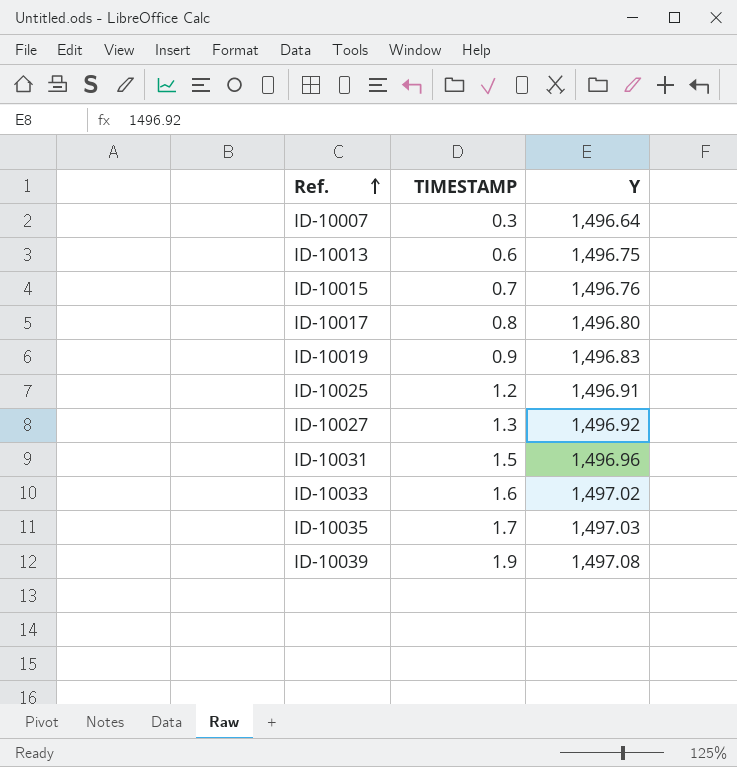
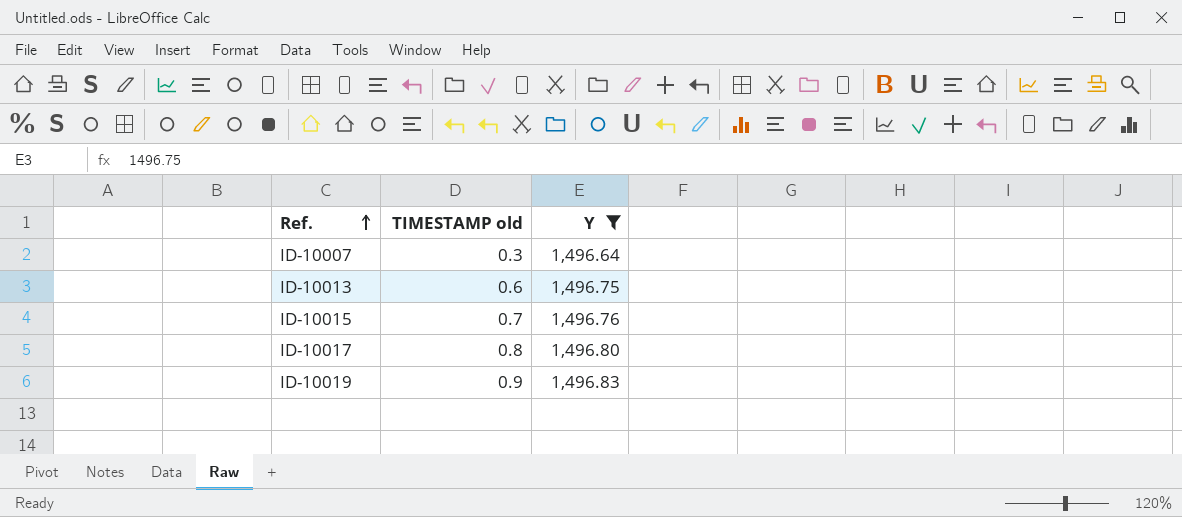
filter: none -> Y <= 1,496.83
column name: TIMESTAMP -> TIMESTAMP old

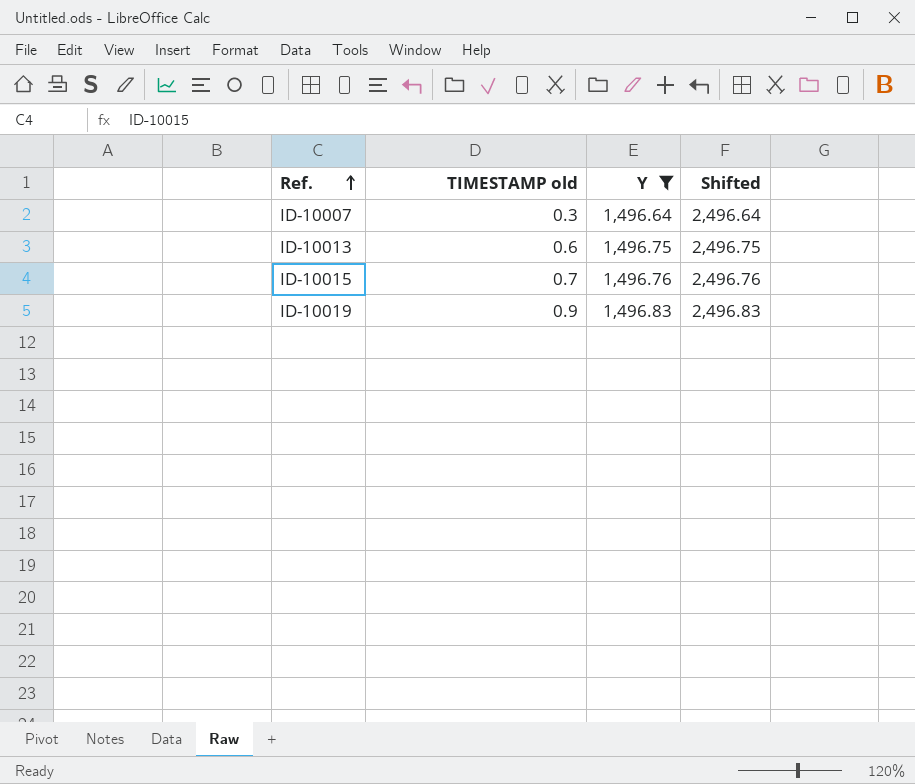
column Shifted | formula: none -> [Y] + 1000
row ID-10017: 0.8 | 1,496.80 -> none

